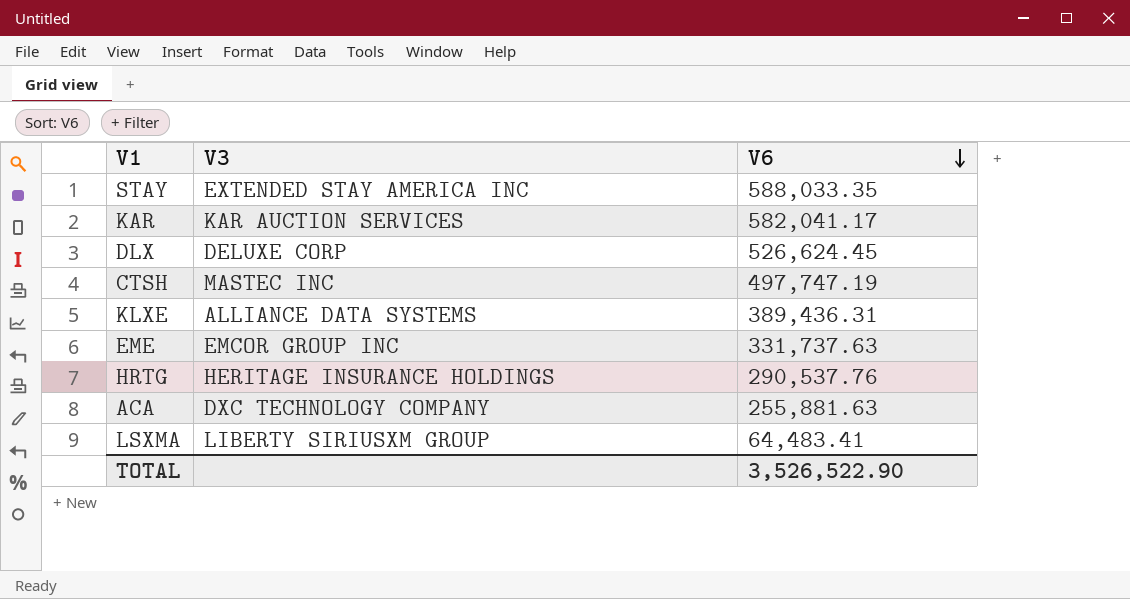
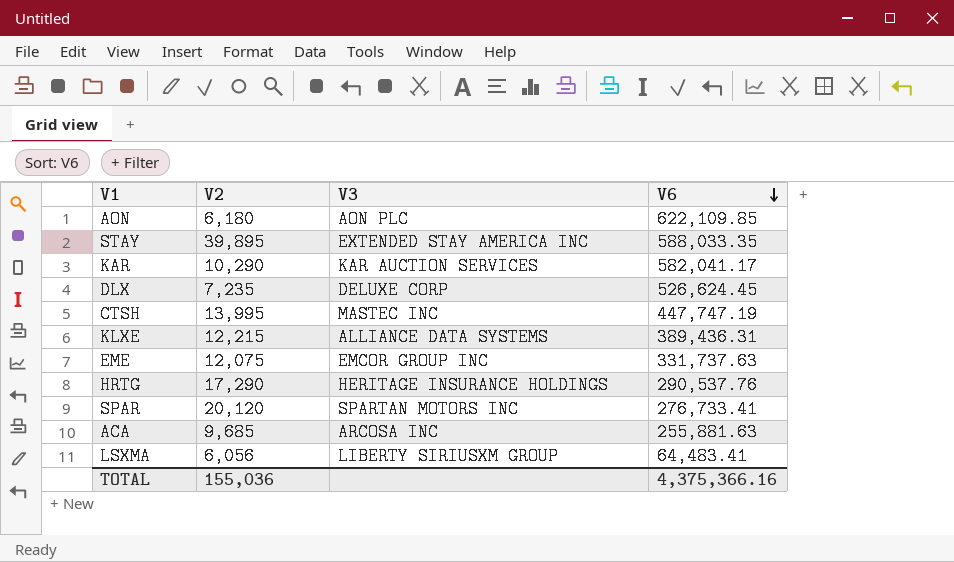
column V2 | position: none -> 2
row AON: none -> 6,180 | AON PLC | 622,109.85
CTSH | V6: 497,747.19 -> 447,747.19
row SPAR: none -> 20,120 | SPARTAN MOTORS INC | 276,733.41
ACA | V3: DXC TECHNOLOGY COMPANY -> ARCOSA INC
TOTAL | V6: 3,526,522.90 -> 4,375,366.16

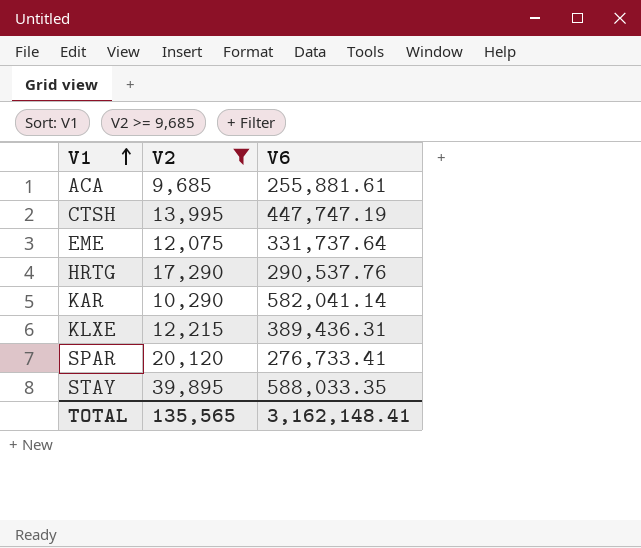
filter: none -> V2 >= 9,685
row order: V6 descending -> V1 ascending
column V3 | position: 3 -> none
ACA | V6: 255,881.63 -> 255,881.61
EME | V6: 331,737.63 -> 331,737.64
KAR | V6: 582,041.17 -> 582,041.14
TOTAL | V2: 155,036 -> 135,565
TOTAL | V6: 4,375,366.16 -> 3,162,148.41

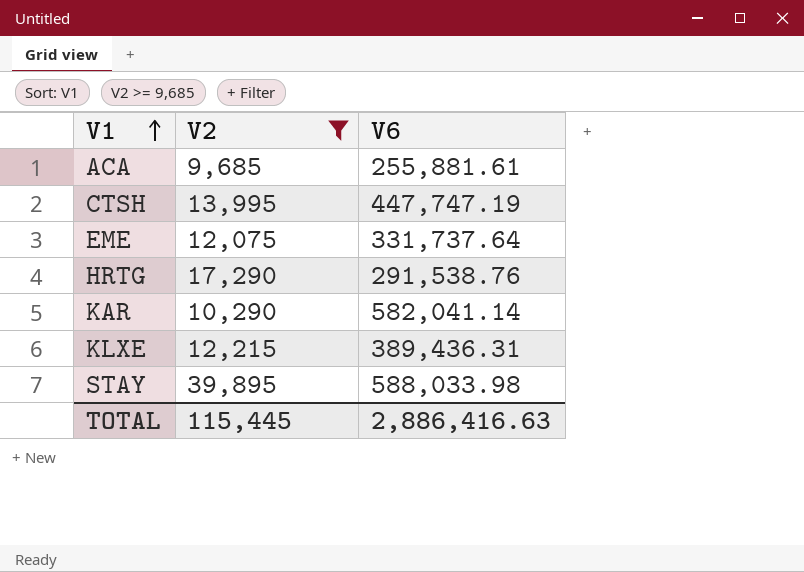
row SPAR: 20,120 | 276,733.41 -> none
HRTG | V6: 290,537.76 -> 291,538.76
STAY | V6: 588,033.35 -> 588,033.98
TOTAL | V2: 135,565 -> 115,445
TOTAL | V6: 3,162,148.41 -> 2,886,416.63

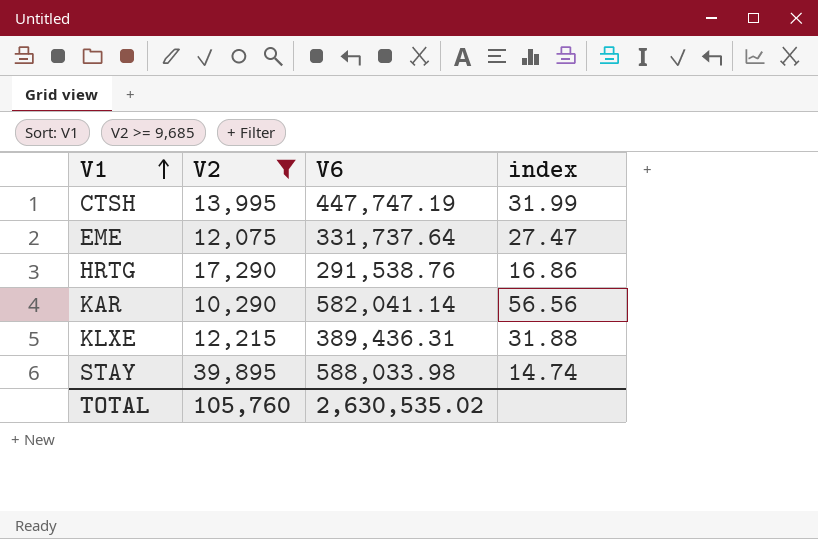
column index | formula: none -> [V6] / [V2]
row ACA: 9,685 | 255,881.61 -> none
TOTAL | V2: 115,445 -> 105,760
TOTAL | V6: 2,886,416.63 -> 2,630,535.02

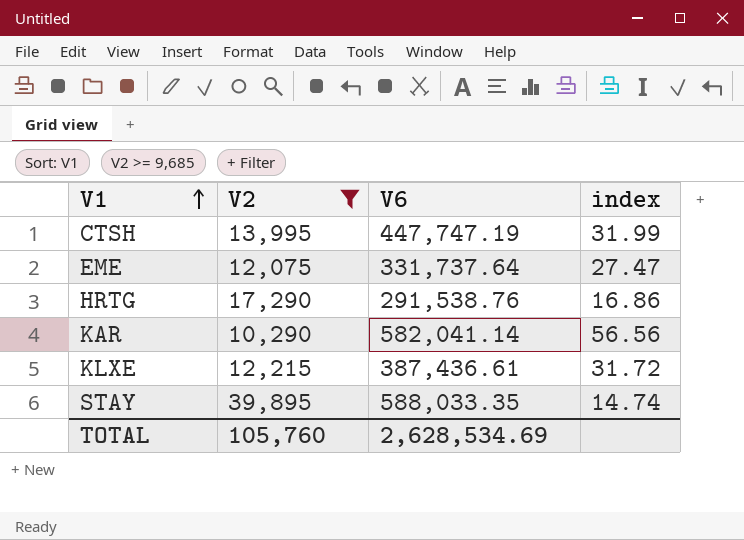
KLXE | V6: 389,436.31 -> 387,436.61
KLXE | index: 31.88 -> 31.72
STAY | V6: 588,033.98 -> 588,033.35
TOTAL | V6: 2,630,535.02 -> 2,628,534.69

